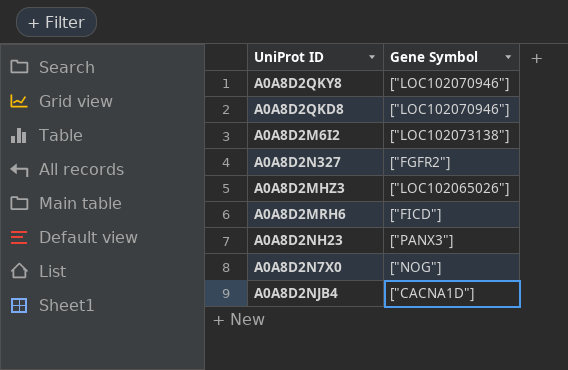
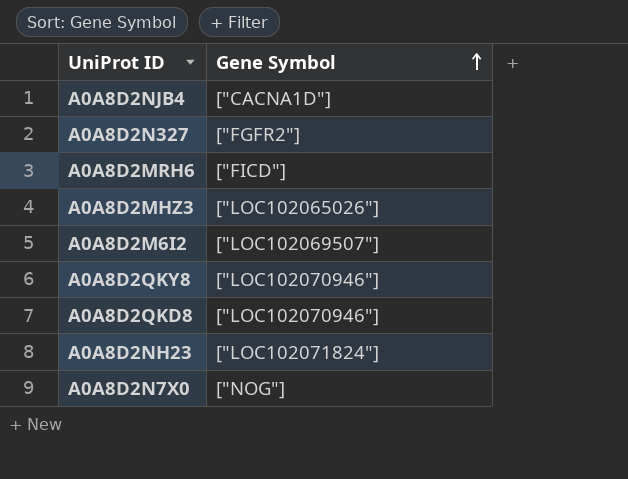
row order: none -> Gene Symbol ascending
A0A8D2M6I2 | Gene Symbol: ["LOC102073138"] -> ["LOC102069507"]
A0A8D2NH23 | Gene Symbol: ["PANX3"] -> ["LOC102071824"]

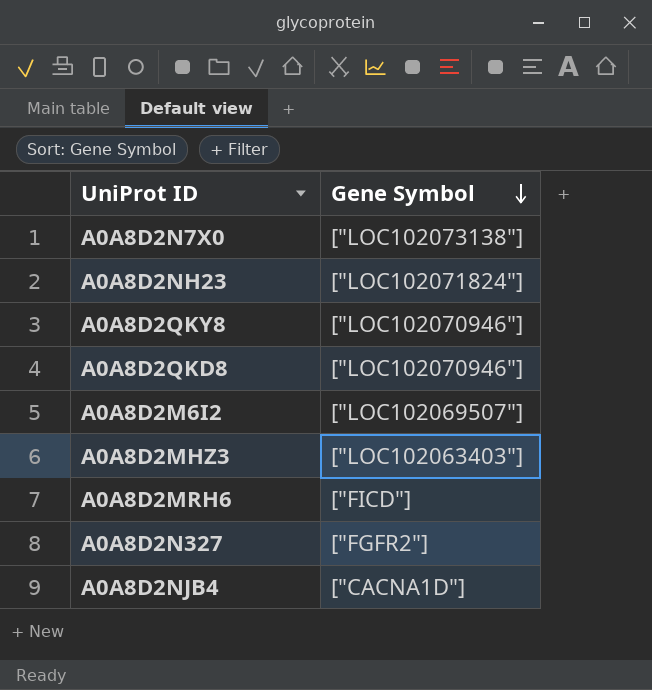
row order: Gene Symbol ascending -> Gene Symbol descending
A0A8D2N7X0 | Gene Symbol: ["NOG"] -> ["LOC102073138"]
A0A8D2MHZ3 | Gene Symbol: ["LOC102065026"] -> ["LOC102063403"]

